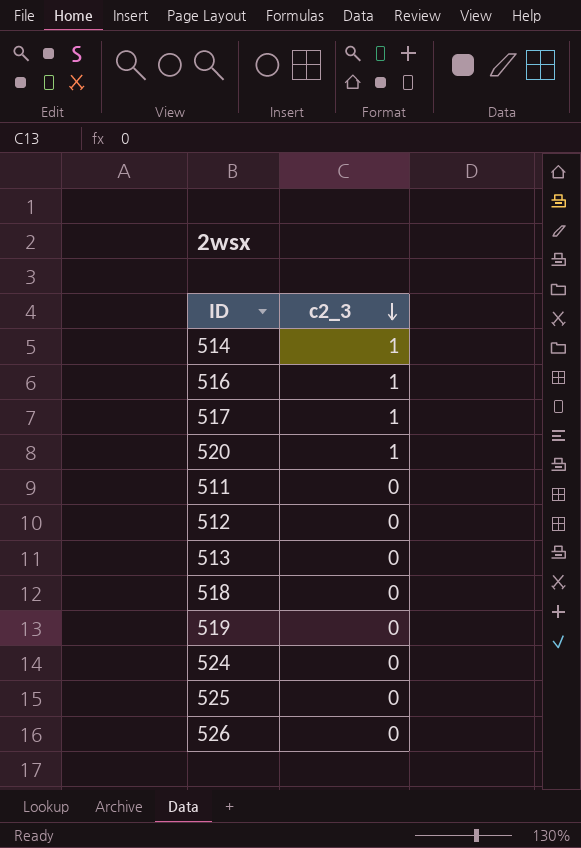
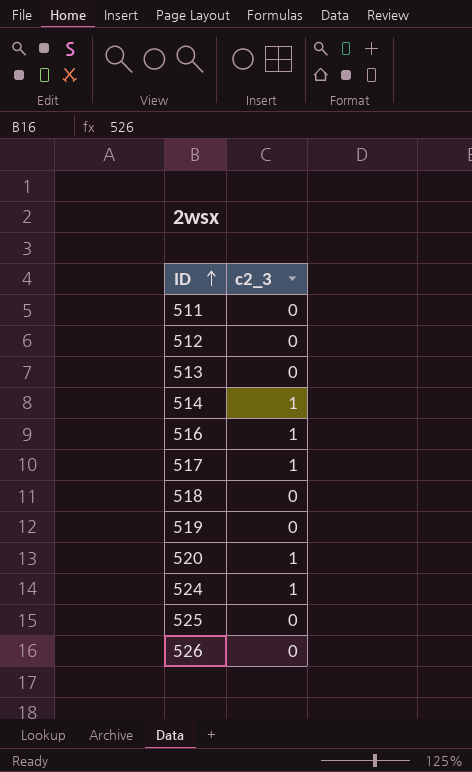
row order: c2_3 descending -> ID ascending
524 | c2_3: 0 -> 1

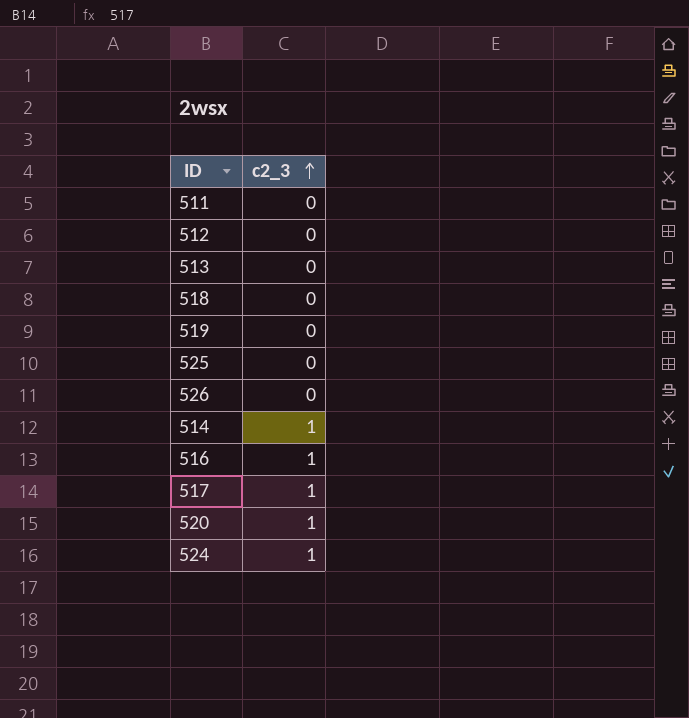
row order: ID ascending -> c2_3 ascending

